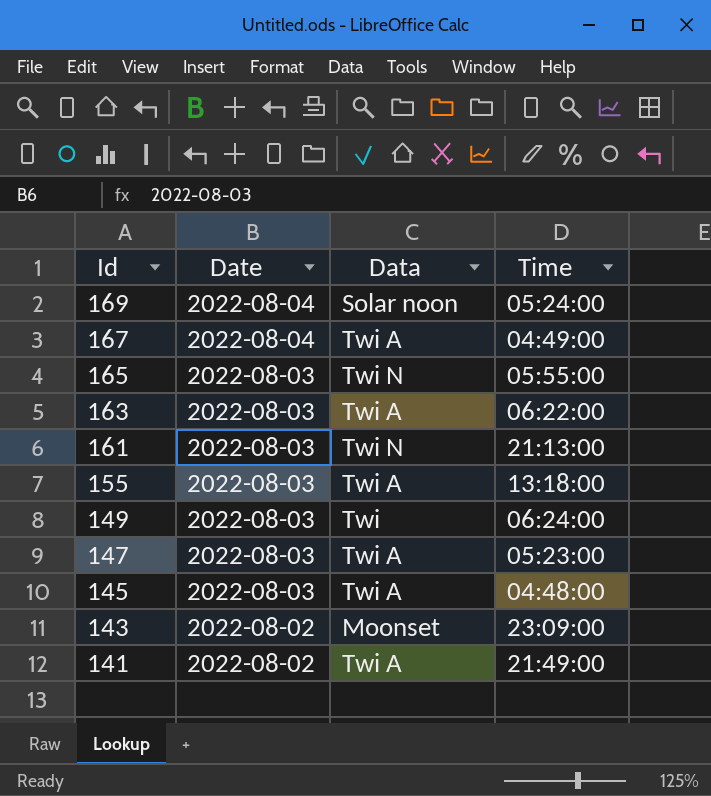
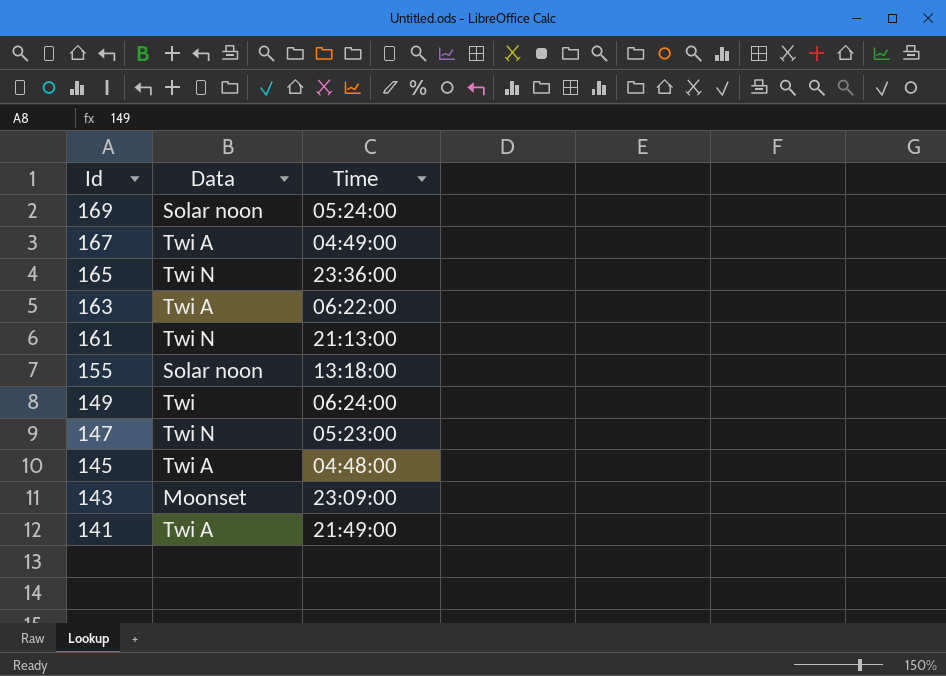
column Date | position: 2 -> none
165 | Time: 05:55:00 -> 23:36:00
155 | Data: Twi A -> Solar noon
147 | Data: Twi A -> Twi N

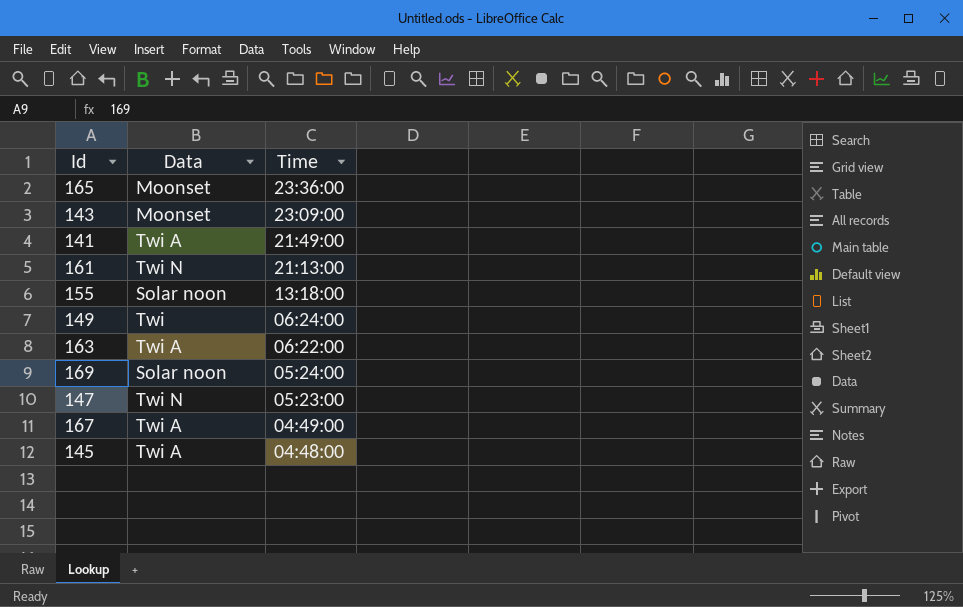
row order: Id descending -> Time descending
165 | Data: Twi N -> Moonset

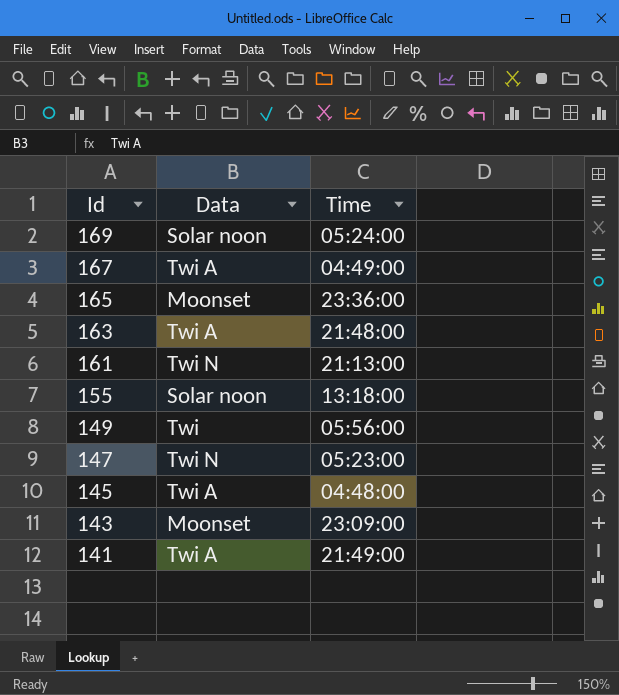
row order: Time descending -> Id descending
163 | Time: 06:22:00 -> 21:48:00
149 | Time: 06:24:00 -> 05:56:00

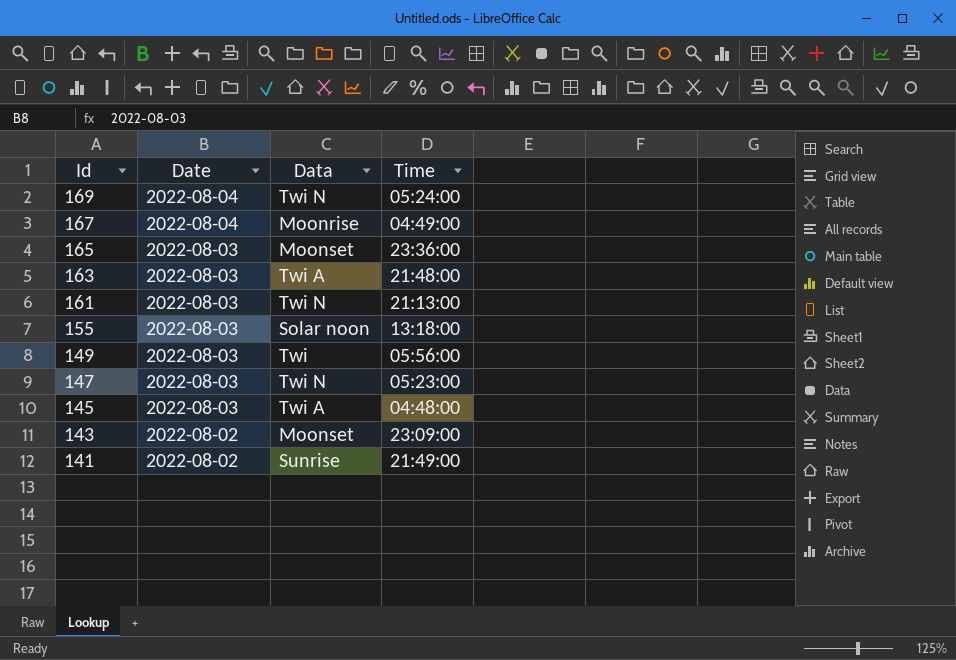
column Date | position: none -> 2
169 | Data: Solar noon -> Twi N
167 | Data: Twi A -> Moonrise
141 | Data: Twi A -> Sunrise

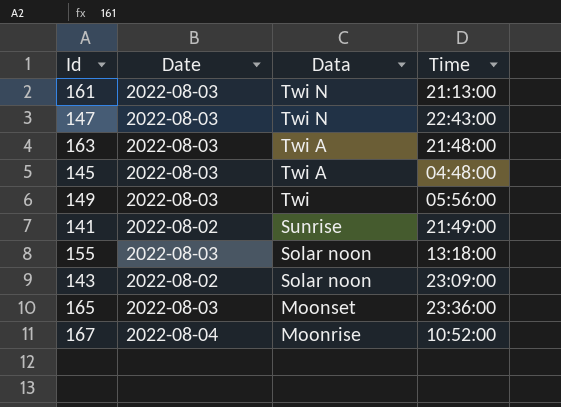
row order: Id descending -> Data descending
row 169: 2022-08-04 | Twi N | 05:24:00 -> none
147 | Time: 05:23:00 -> 22:43:00
143 | Data: Moonset -> Solar noon
167 | Time: 04:49:00 -> 10:52:00

